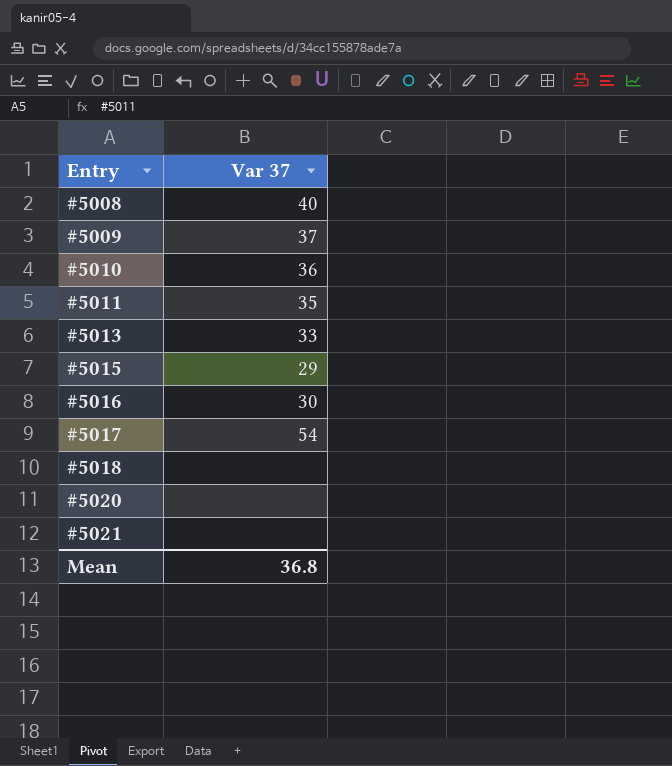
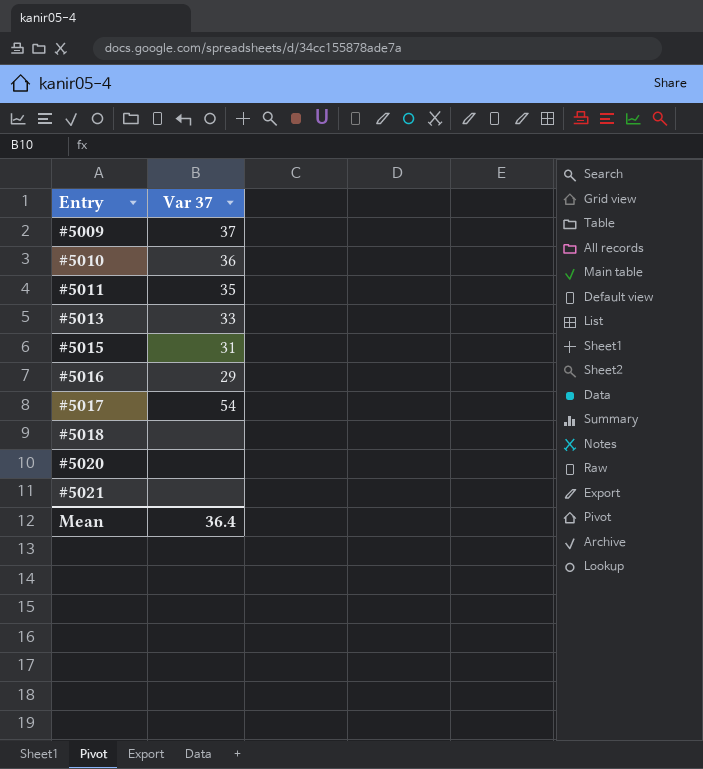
row #5008: 40 -> none
#5015 | Var 37: 29 -> 31
#5016 | Var 37: 30 -> 29
Mean | Var 37: 36.8 -> 36.4

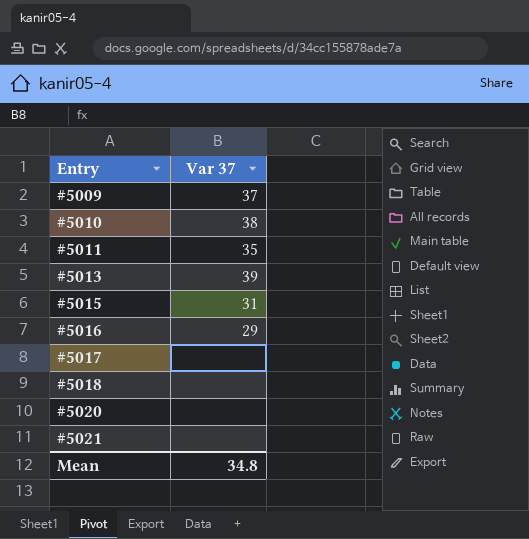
#5010 | Var 37: 36 -> 38
#5013 | Var 37: 33 -> 39
#5017 | Var 37: 54 -> none
Mean | Var 37: 36.4 -> 34.8

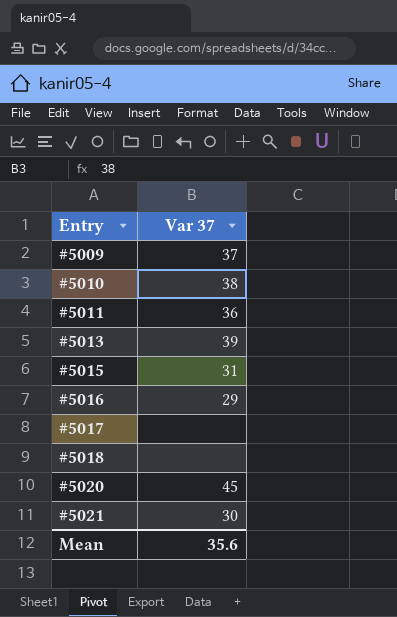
#5011 | Var 37: 35 -> 36
#5020 | Var 37: none -> 45
#5021 | Var 37: none -> 30
Mean | Var 37: 34.8 -> 35.6

